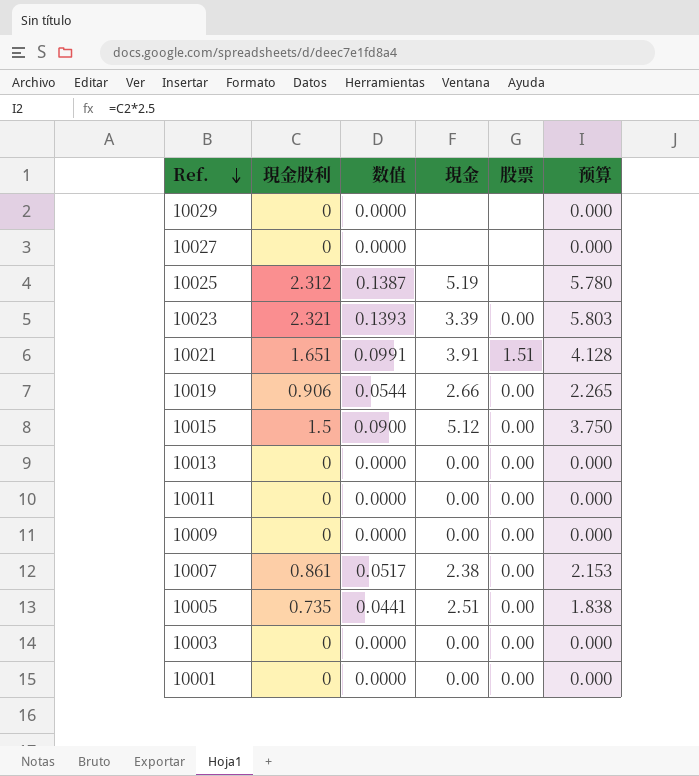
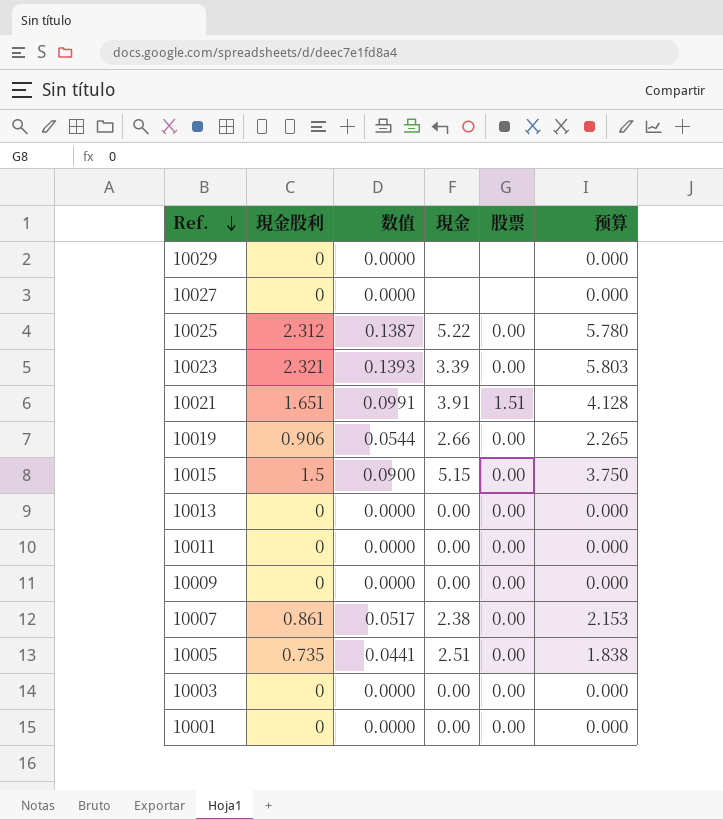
10025 | 現金: 5.19 -> 5.22
10025 | 股票: none -> 0.00
10015 | 現金: 5.12 -> 5.15

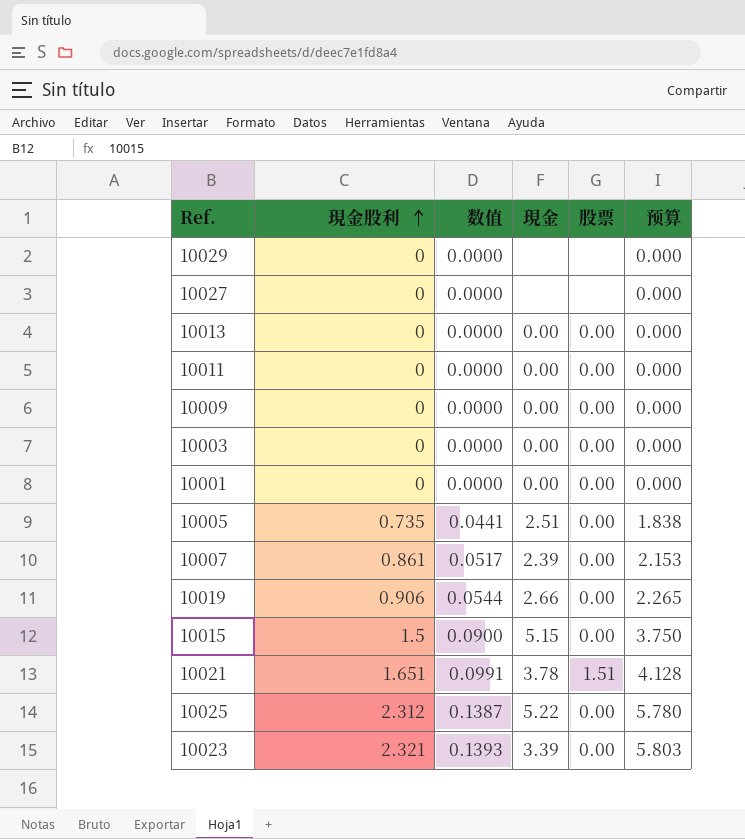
row order: Ref. descending -> 現金股利 ascending
10007 | 現金: 2.38 -> 2.39
10021 | 現金: 3.91 -> 3.78

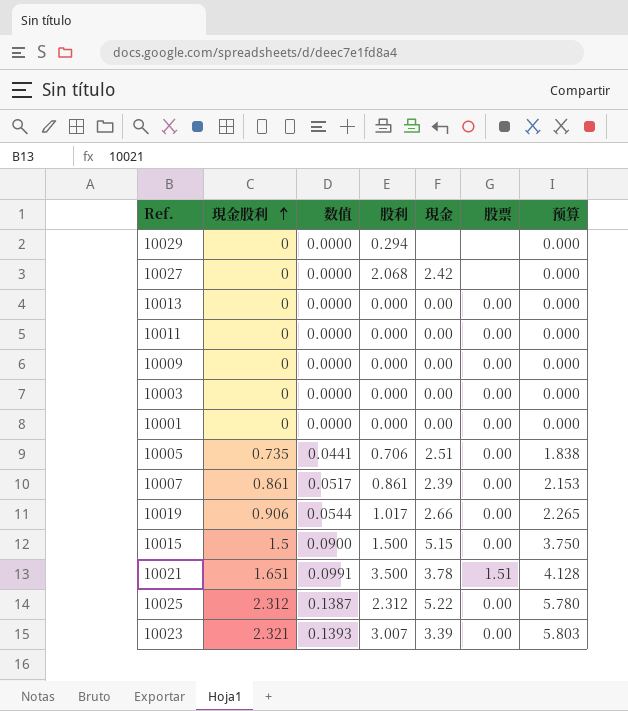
column 股利 | position: none -> 4
10027 | 現金: none -> 2.42

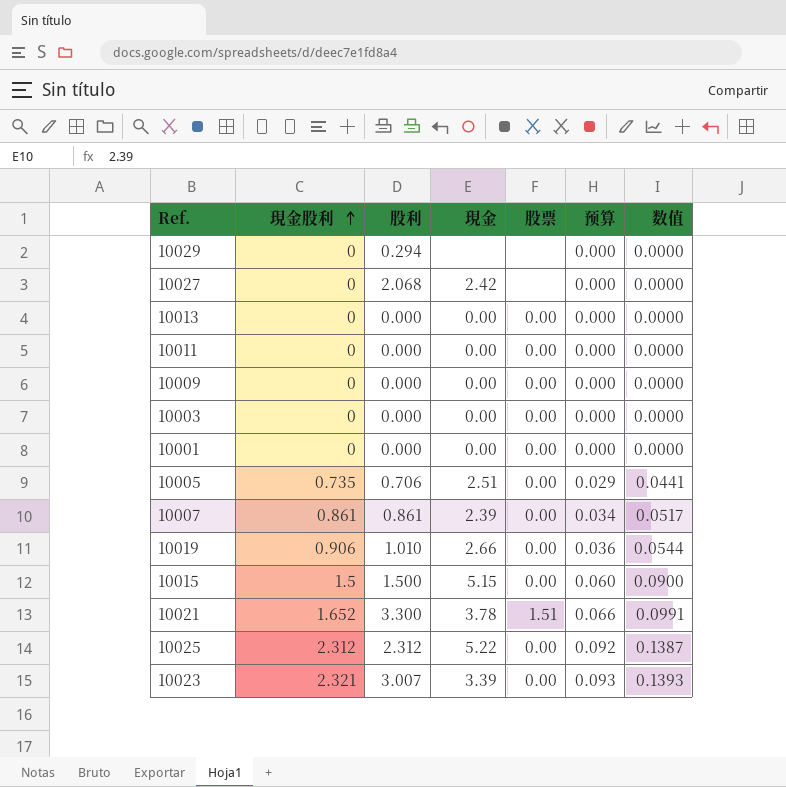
column 预算 | formula: [現金股利] * 2.5 -> [現金股利] * 0.04
column 数值 | position: 3 -> 7
10019 | 股利: 1.017 -> 1.010
10021 | 現金股利: 1.651 -> 1.652
10021 | 股利: 3.500 -> 3.300

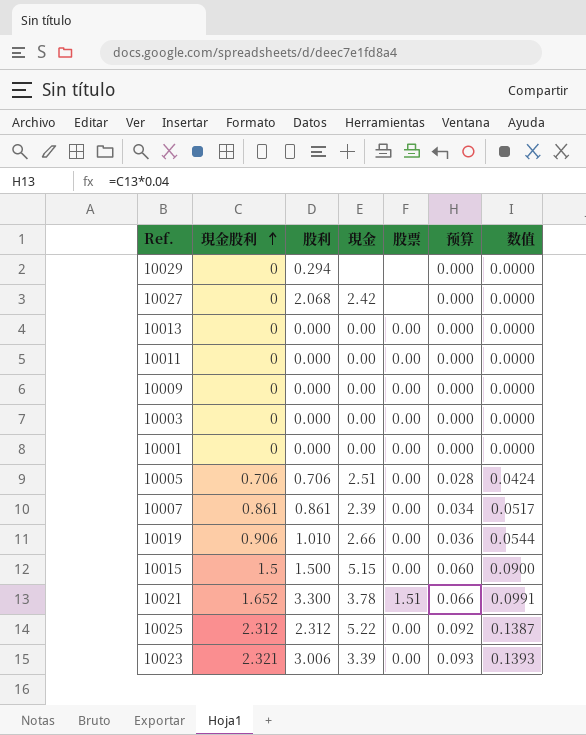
10005 | 現金股利: 0.735 -> 0.706
10005 | 预算: 0.029 -> 0.028
10005 | 数值: 0.0441 -> 0.0424
10023 | 股利: 3.007 -> 3.006

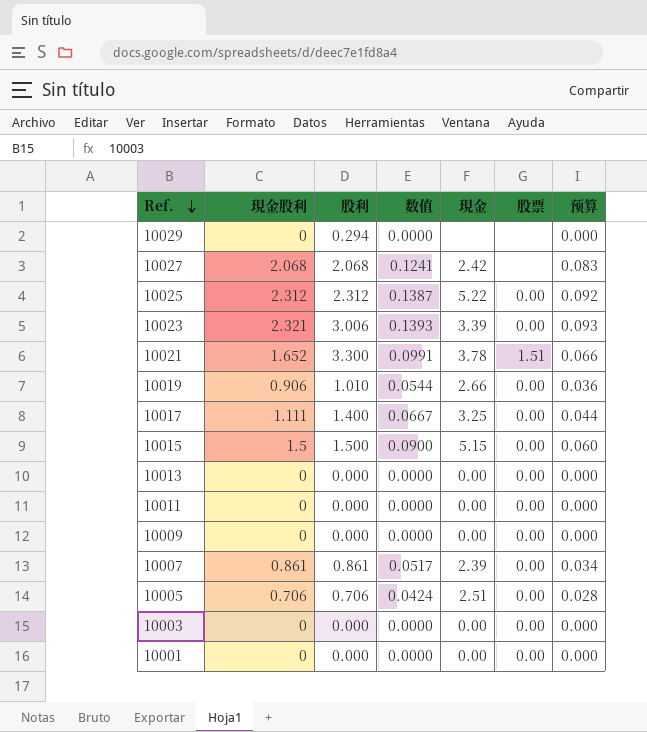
row order: 現金股利 ascending -> Ref. descending
column 数值 | position: 7 -> 4
10027 | 現金股利: 0 -> 2.068
10027 | 数值: 0.0000 -> 0.1241
10027 | 预算: 0.000 -> 0.083
row 10017: none -> 1.111 | 1.400 | 0.0667 | 3.25 | 0.00 | 0.044

